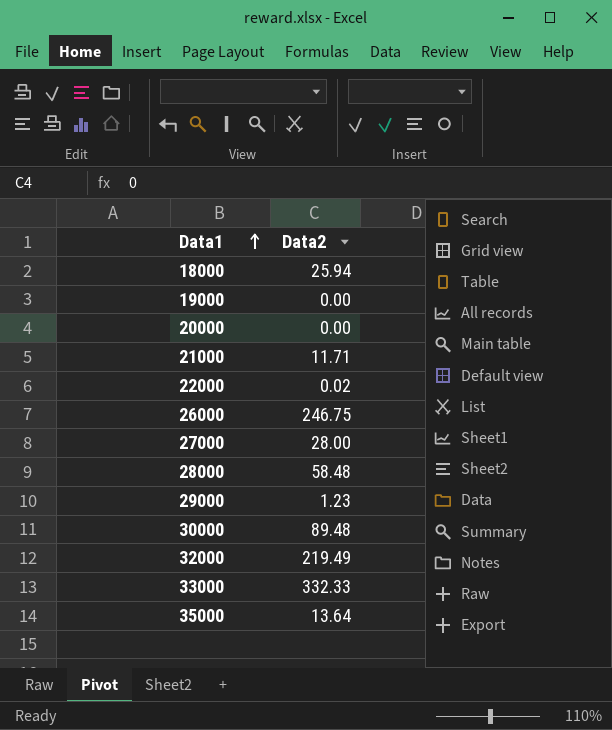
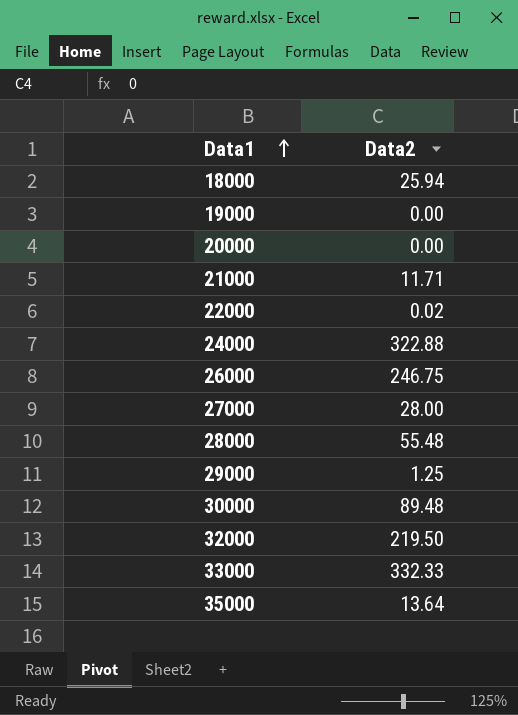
row 24000: none -> 322.88
28000 | Data2: 58.48 -> 55.48
29000 | Data2: 1.23 -> 1.25
32000 | Data2: 219.49 -> 219.50

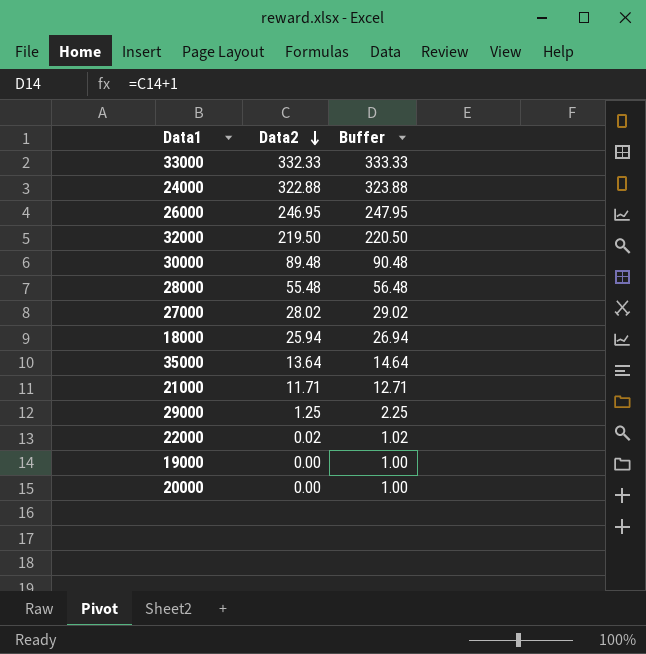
row order: Data1 ascending -> Data2 descending
column Buffer | formula: none -> [Data2] + 1
26000 | Data2: 246.75 -> 246.95
27000 | Data2: 28.00 -> 28.02

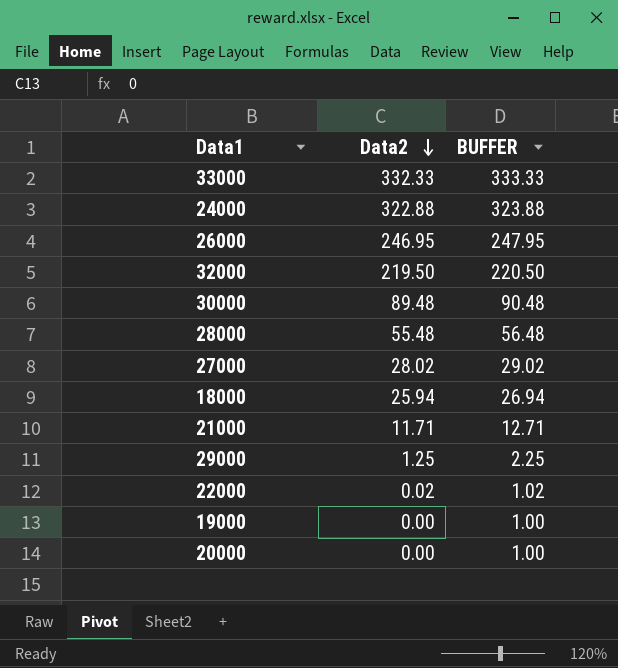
column name: Buffer -> BUFFER
row 35000: 13.64 | 14.64 -> none

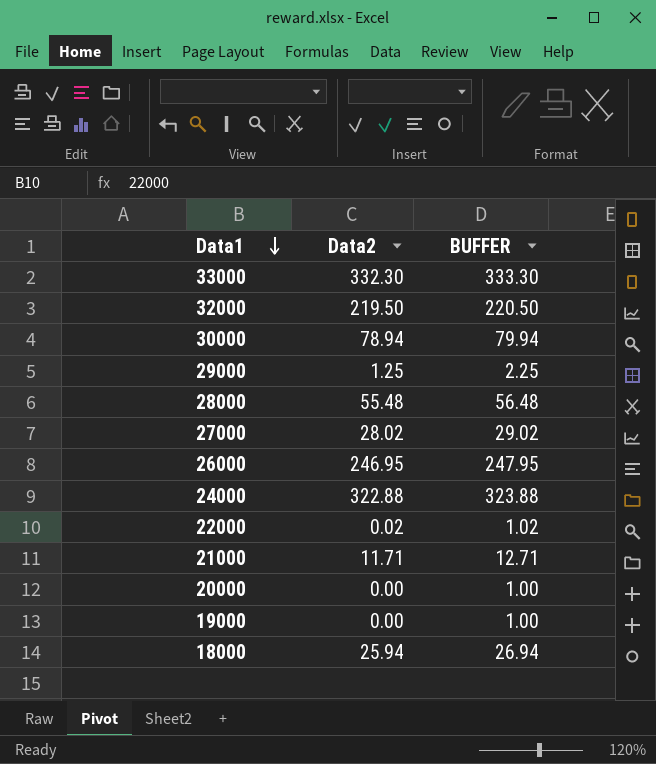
row order: Data2 descending -> Data1 descending
33000 | Data2: 332.33 -> 332.30
33000 | BUFFER: 333.33 -> 333.30
30000 | Data2: 89.48 -> 78.94
30000 | BUFFER: 90.48 -> 79.94

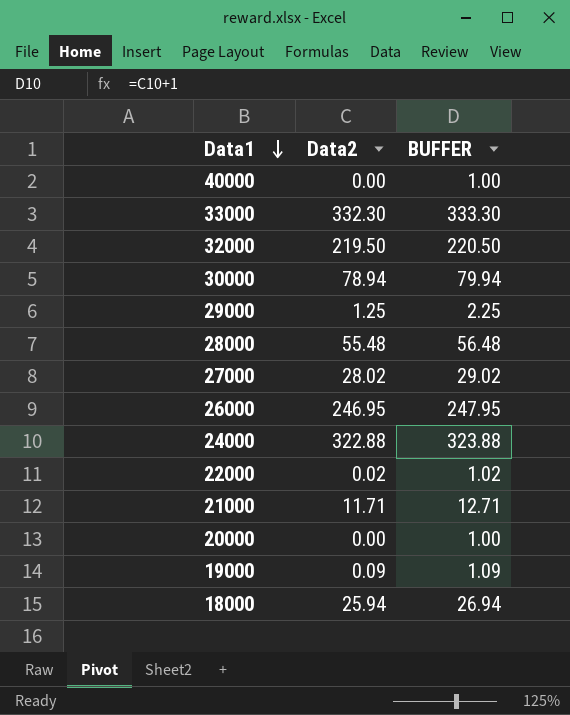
row 40000: none -> 0.00 | 1.00
19000 | Data2: 0.00 -> 0.09
19000 | BUFFER: 1.00 -> 1.09

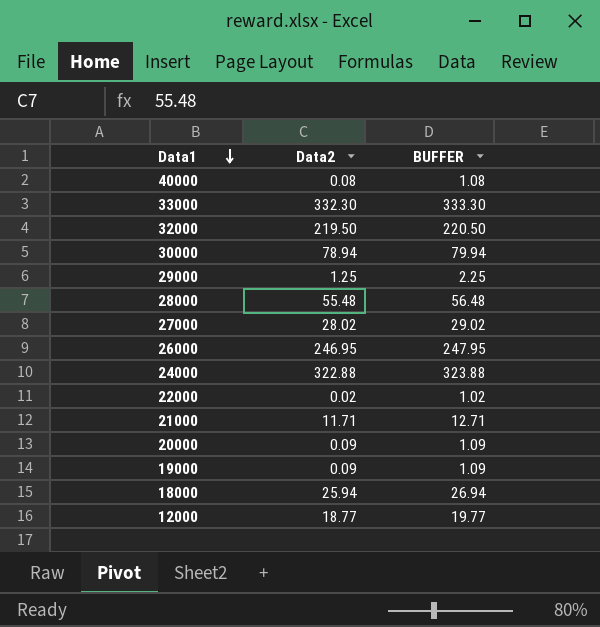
40000 | Data2: 0.00 -> 0.08
40000 | BUFFER: 1.00 -> 1.08
20000 | Data2: 0.00 -> 0.09
20000 | BUFFER: 1.00 -> 1.09
row 12000: none -> 18.77 | 19.77

